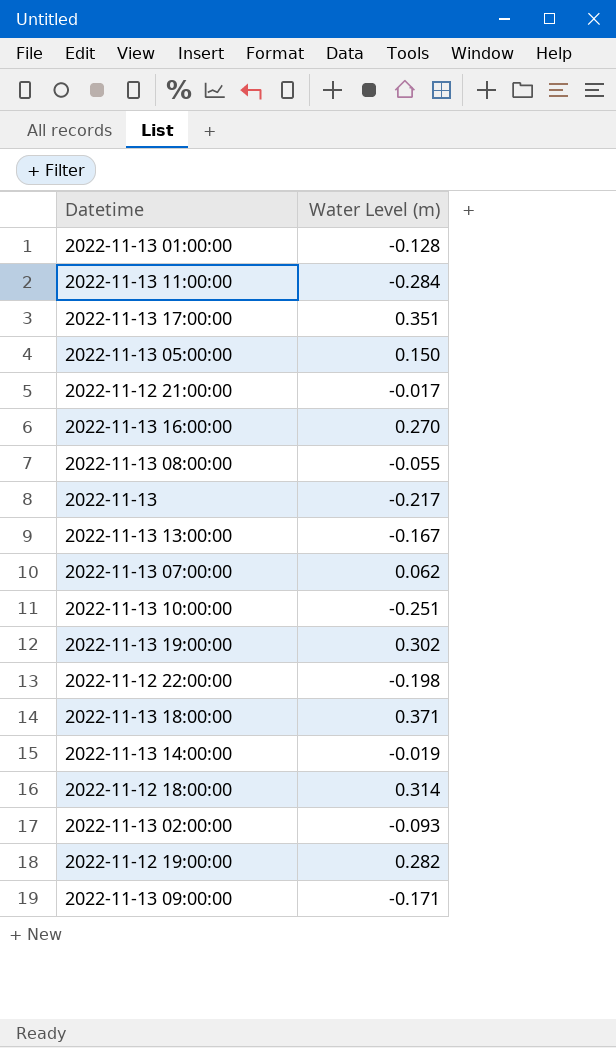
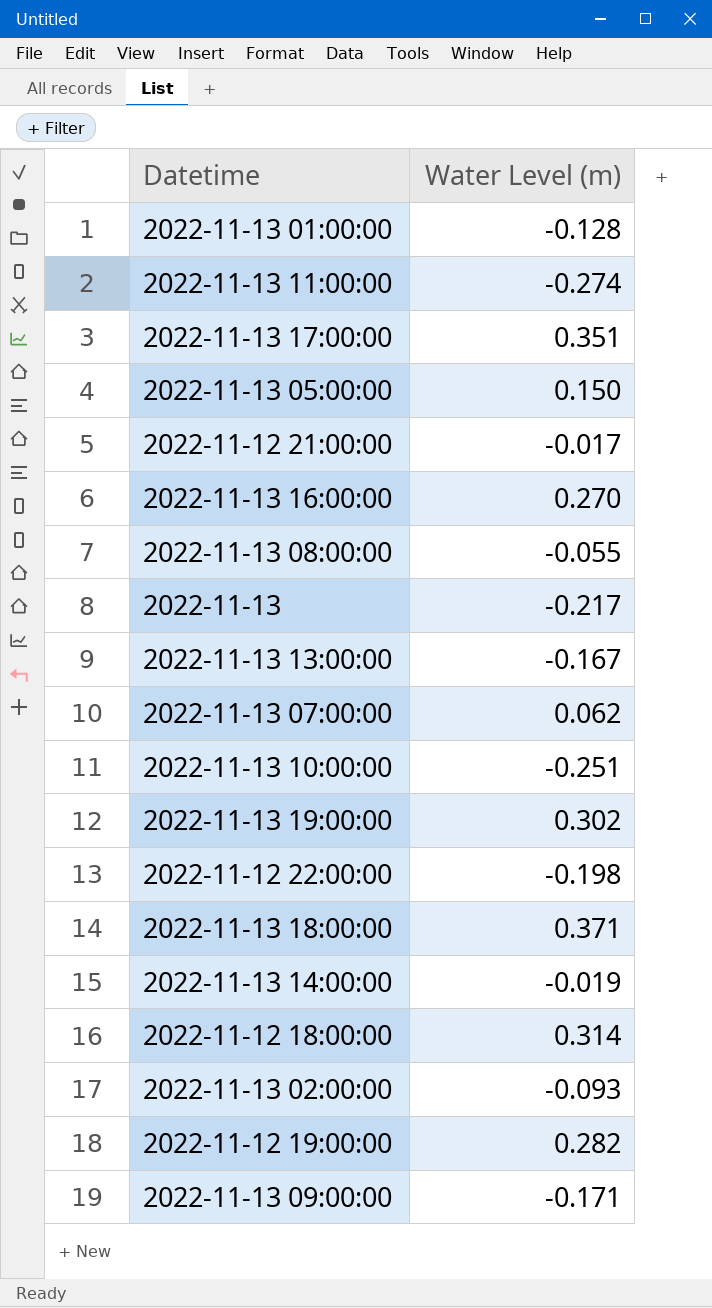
2022-11-13 11:00:00 | Water Level (m): -0.284 -> -0.274

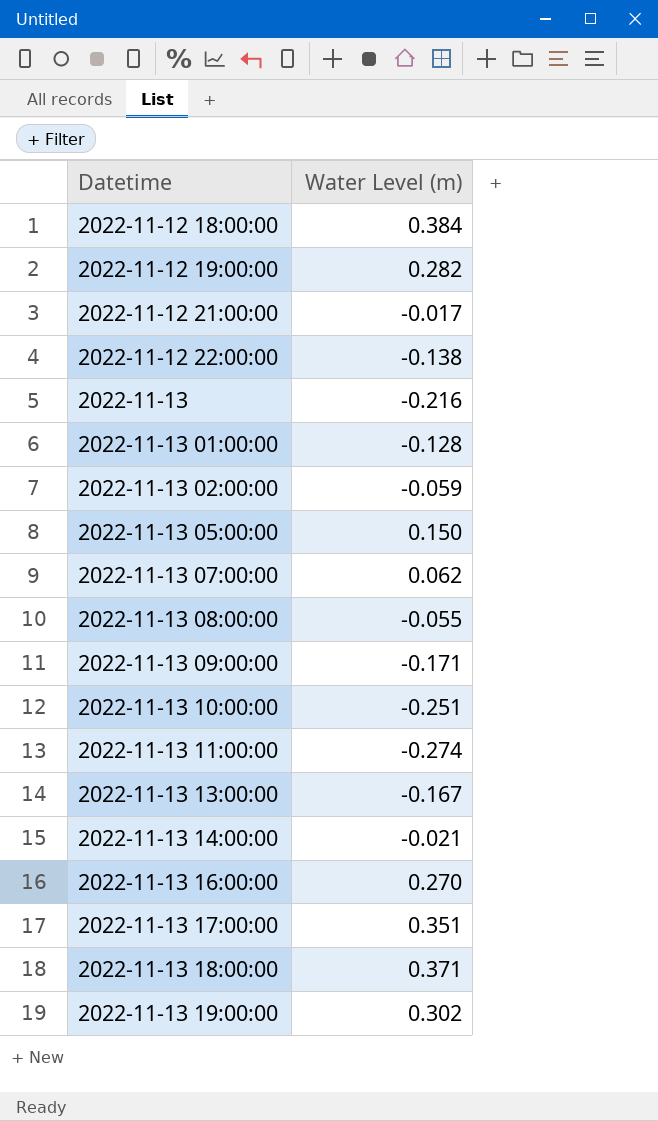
row order: none -> Datetime ascending
2022-11-12 18:00:00 | Water Level (m): 0.314 -> 0.384
2022-11-12 22:00:00 | Water Level (m): -0.198 -> -0.138
2022-11-13 | Water Level (m): -0.217 -> -0.216
2022-11-13 02:00:00 | Water Level (m): -0.093 -> -0.059
2022-11-13 14:00:00 | Water Level (m): -0.019 -> -0.021

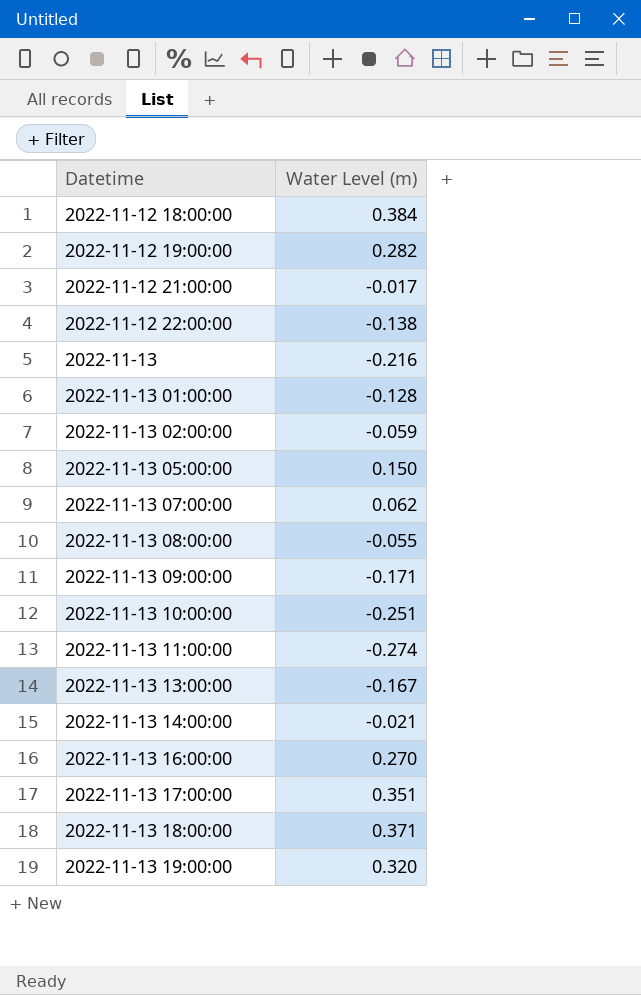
2022-11-13 19:00:00 | Water Level (m): 0.302 -> 0.320

